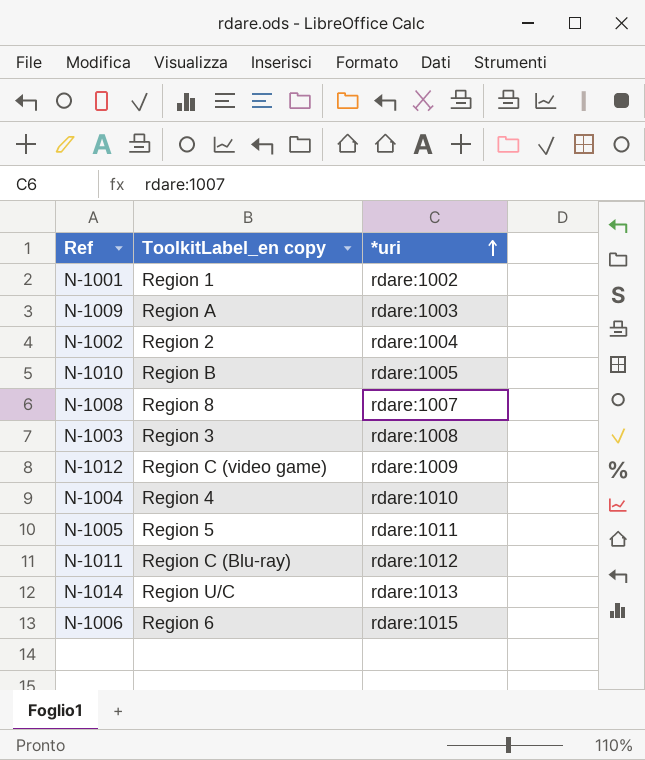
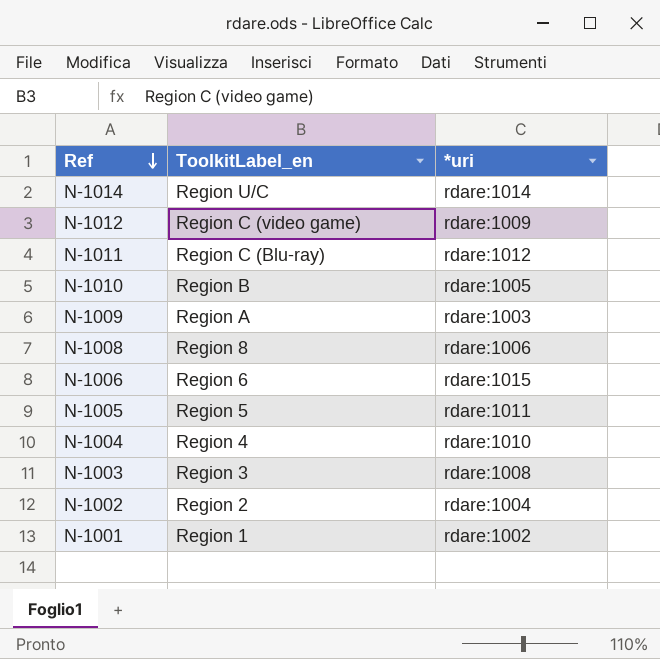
row order: *uri ascending -> Ref descending
column name: ToolkitLabel_en copy -> ToolkitLabel_en
N-1014 | *uri: rdare:1013 -> rdare:1014
N-1008 | *uri: rdare:1007 -> rdare:1006

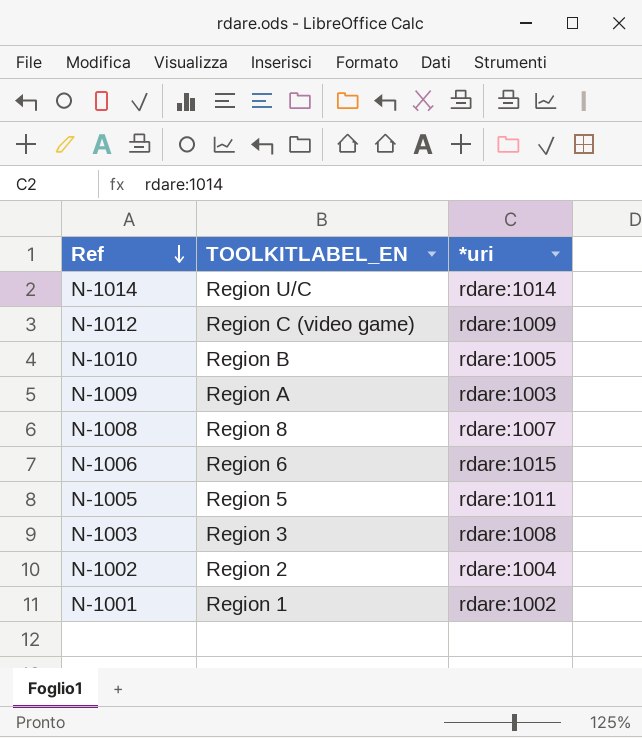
column name: ToolkitLabel_en -> TOOLKITLABEL_EN
row N-1011: Region C (Blu-ray) | rdare:1012 -> none
row N-1004: Region 4 | rdare:1010 -> none
N-1008 | *uri: rdare:1006 -> rdare:1007

